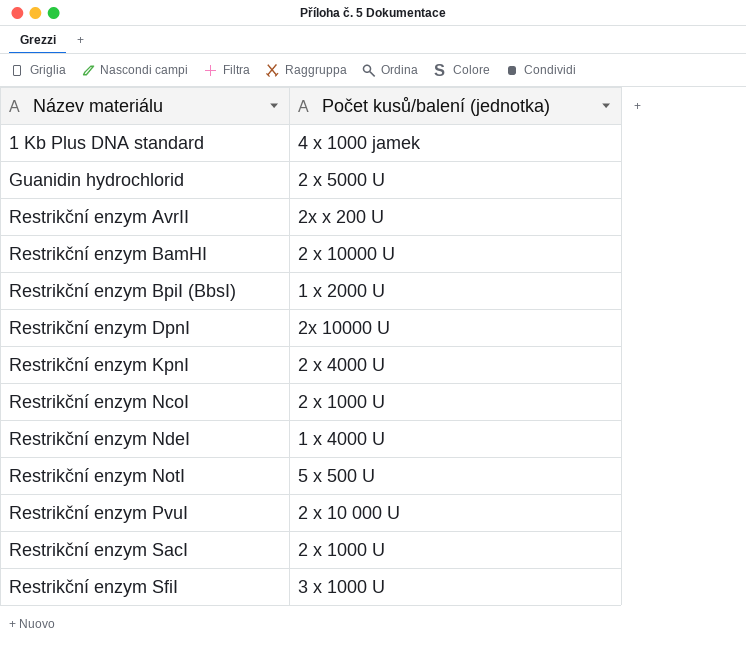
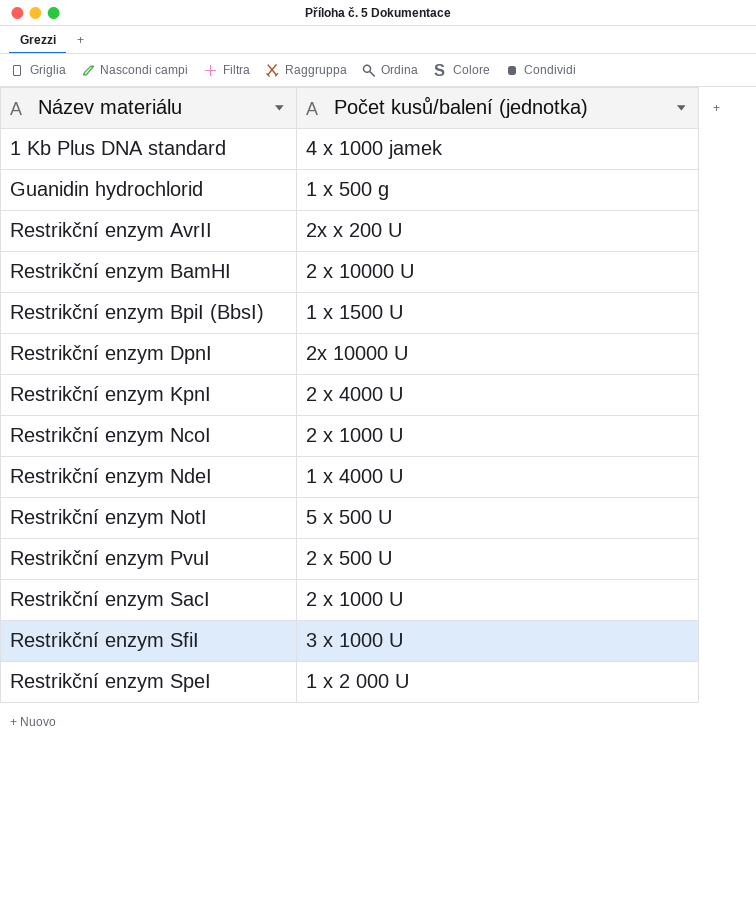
Guanidin hydrochlorid | Počet kusů/balení (jednotka): 2 x 5000 U -> 1 x 500 g
Restrikční enzym BpiI (BbsI) | Počet kusů/balení (jednotka): 1 x 2000 U -> 1 x 1500 U
Restrikční enzym PvuI | Počet kusů/balení (jednotka): 2 x 10 000 U -> 2 x 500 U
row Restrikční enzym SpeI: none -> 1 x 2 000 U

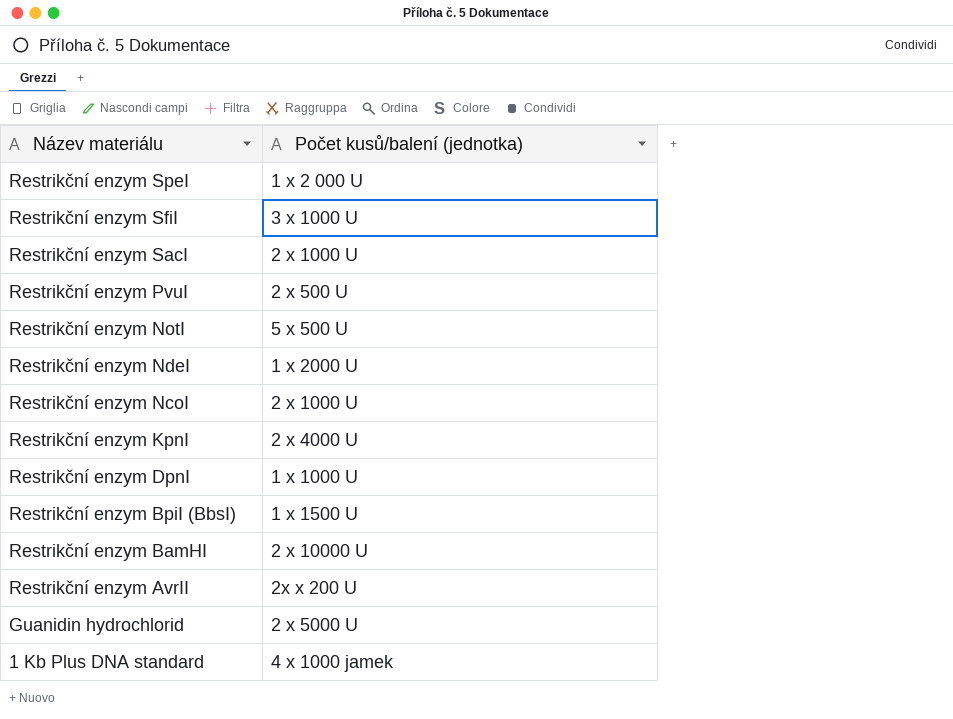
row order: Název materiálu ascending -> Název materiálu descending
Restrikční enzym NdeI | Počet kusů/balení (jednotka): 1 x 4000 U -> 1 x 2000 U
Restrikční enzym DpnI | Počet kusů/balení (jednotka): 2x 10000 U -> 1 x 1000 U
Guanidin hydrochlorid | Počet kusů/balení (jednotka): 1 x 500 g -> 2 x 5000 U

